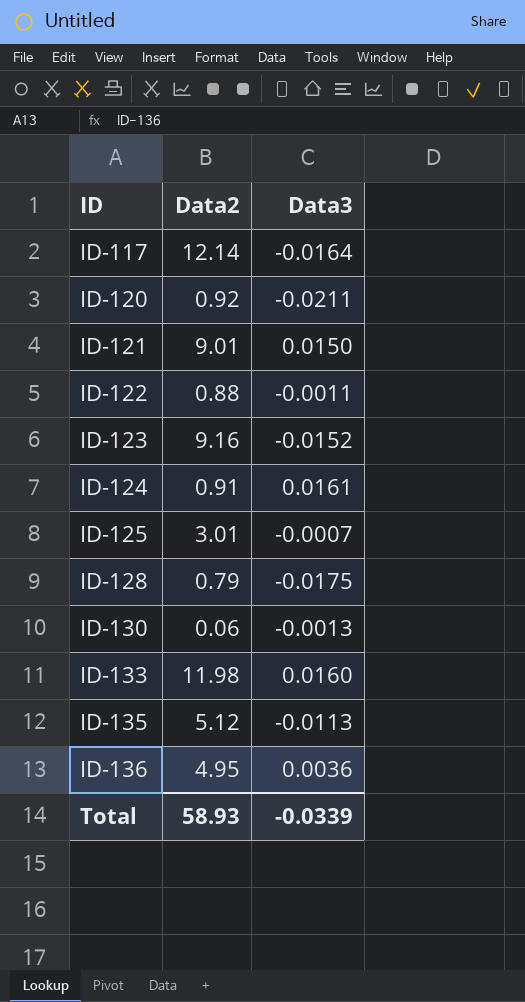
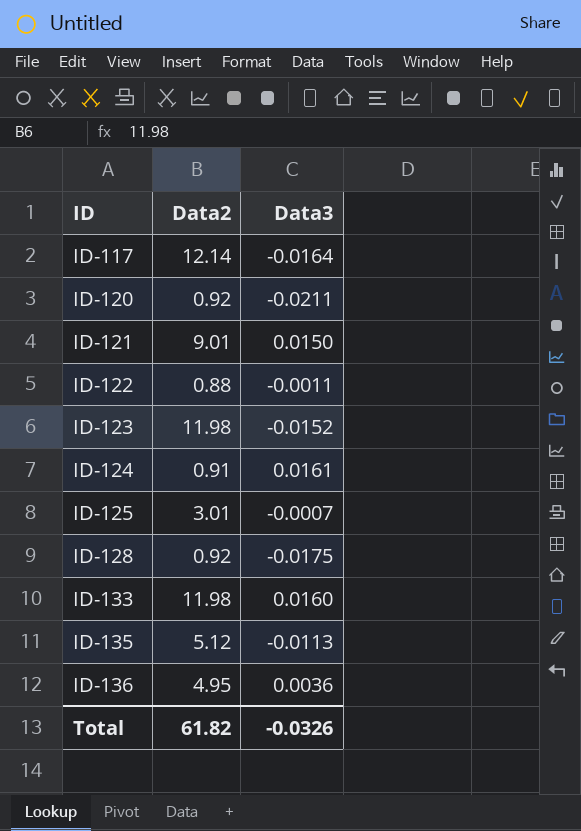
row ID-130: 0.06 | -0.0013 -> none
ID-123 | Data2: 9.16 -> 11.98
ID-128 | Data2: 0.79 -> 0.92
Total | Data2: 58.93 -> 61.82
Total | Data3: -0.0339 -> -0.0326

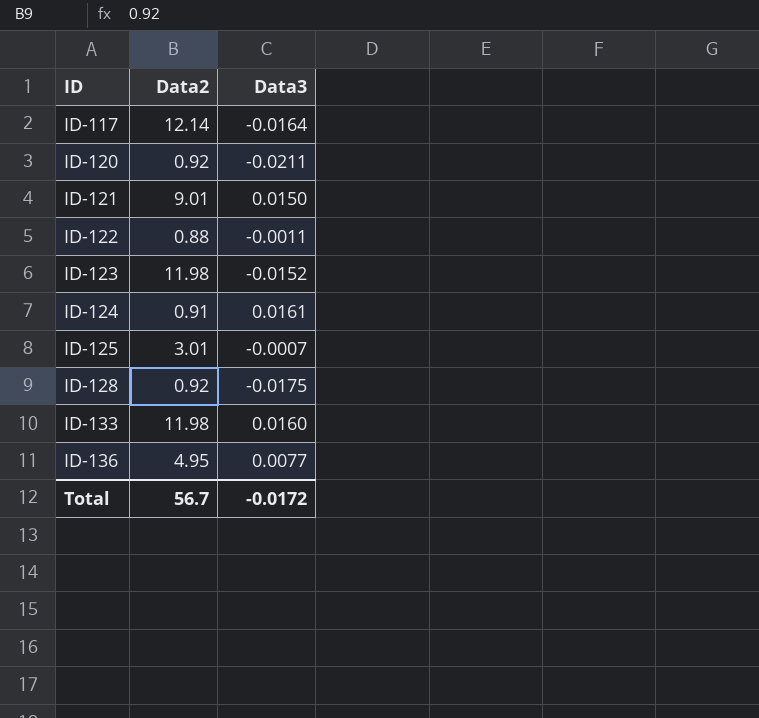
row ID-135: 5.12 | -0.0113 -> none
ID-136 | Data3: 0.0036 -> 0.0077
Total | Data2: 61.82 -> 56.7
Total | Data3: -0.0326 -> -0.0172

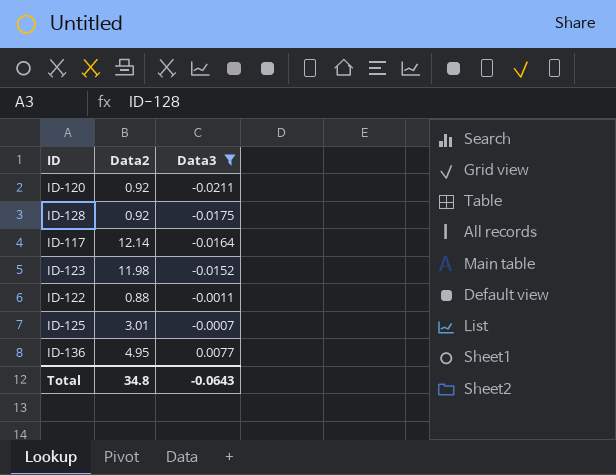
filter: none -> Data3 <= 0.0077
row order: ID ascending -> Data3 ascending
Total | Data2: 56.7 -> 34.8
Total | Data3: -0.0172 -> -0.0643

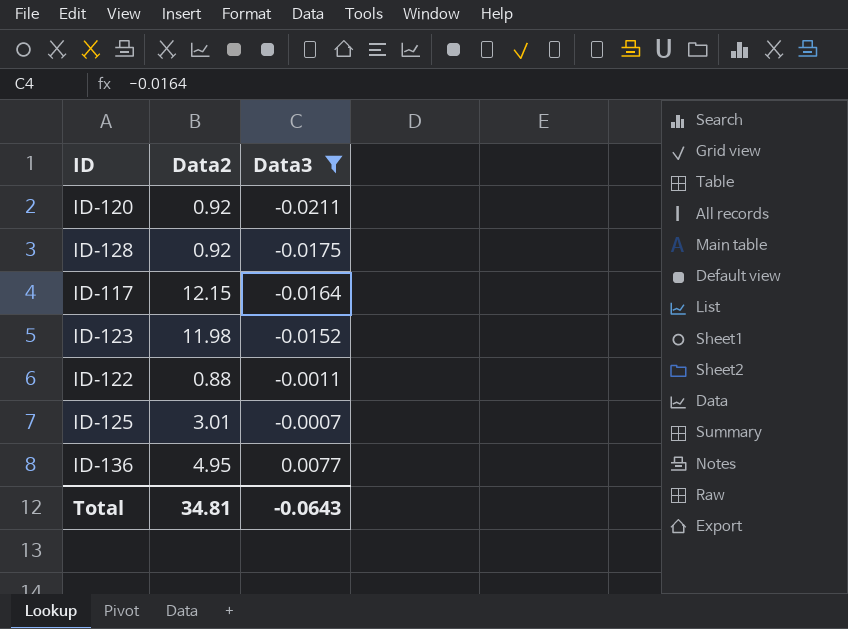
ID-117 | Data2: 12.14 -> 12.15
Total | Data2: 34.8 -> 34.81

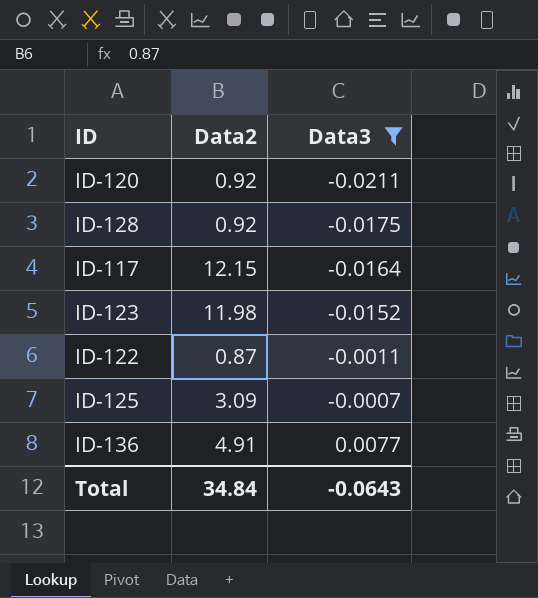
ID-122 | Data2: 0.88 -> 0.87
ID-125 | Data2: 3.01 -> 3.09
ID-136 | Data2: 4.95 -> 4.91
Total | Data2: 34.81 -> 34.84

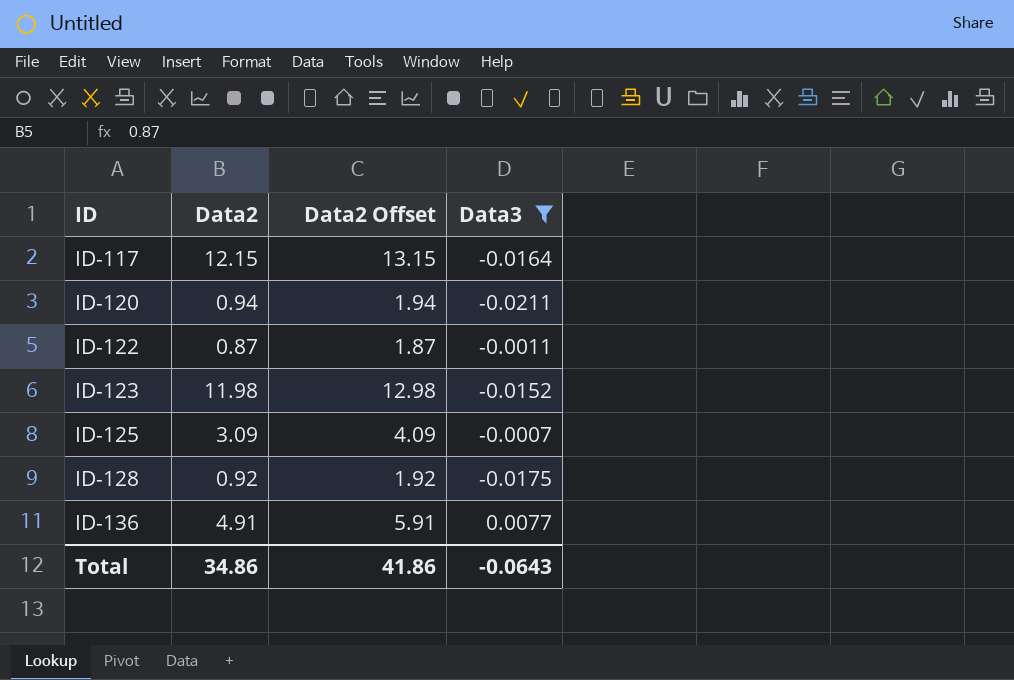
row order: Data3 ascending -> ID ascending
column Data2 Offset | formula: none -> [Data2] + 1
ID-120 | Data2: 0.92 -> 0.94
Total | Data2: 34.84 -> 34.86

